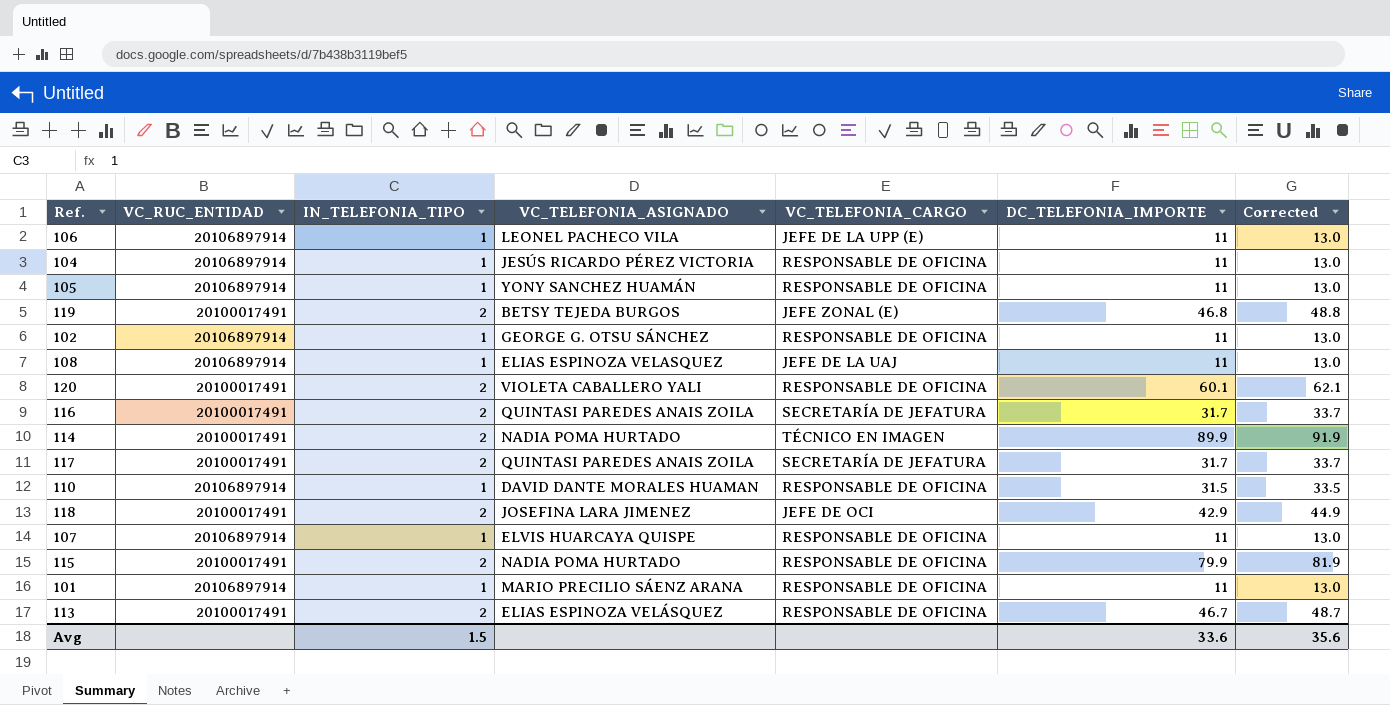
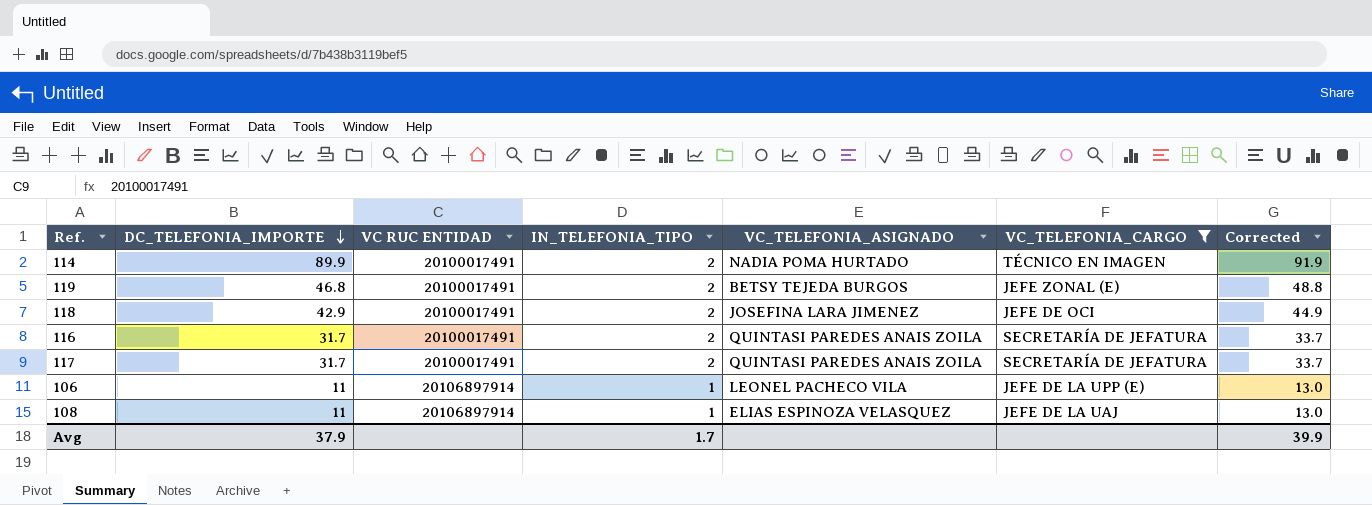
filter: none -> VC_TELEFONIA_CARGO != RESPONSABLE DE OFICINA
row order: none -> DC_TELEFONIA_IMPORTE descending
column DC_TELEFONIA_IMPORTE | position: 6 -> 2
column name: VC_RUC_ENTIDAD -> VC RUC ENTIDAD
Avg | DC_TELEFONIA_IMPORTE: 33.6 -> 37.9
Avg | IN_TELEFONIA_TIPO: 1.5 -> 1.7
Avg | Corrected: 35.6 -> 39.9

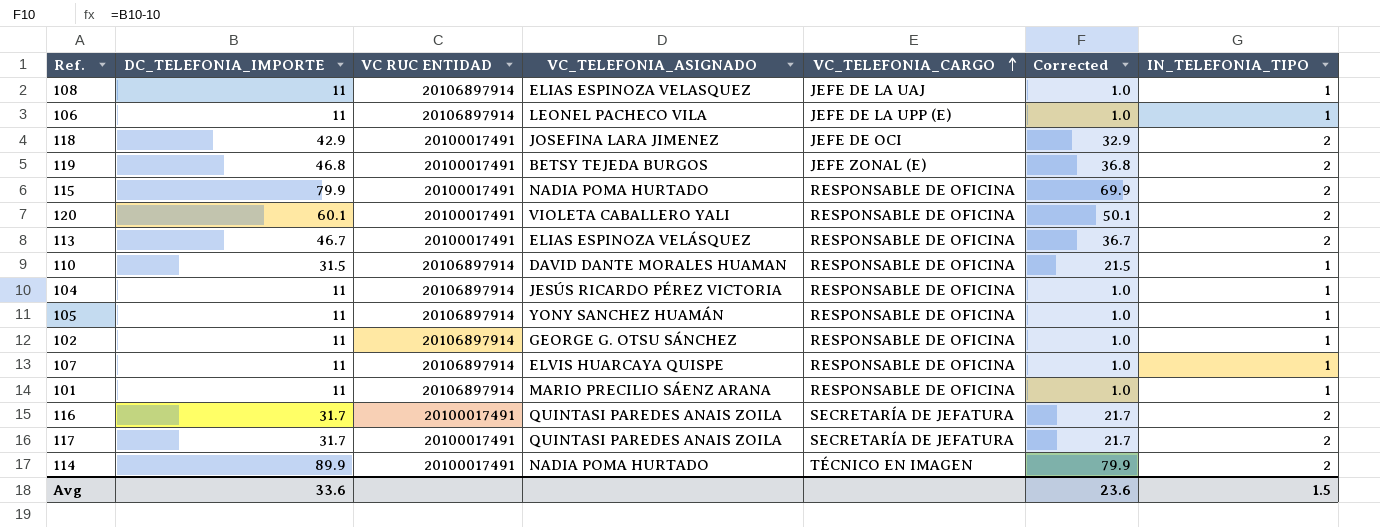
filter: VC_TELEFONIA_CARGO != RESPONSABLE DE OFICINA -> none
row order: DC_TELEFONIA_IMPORTE descending -> VC_TELEFONIA_CARGO ascending
column Corrected | formula: [DC_TELEFONIA_IMPORTE] + 2 -> [DC_TELEFONIA_IMPORTE] - 10
column IN_TELEFONIA_TIPO | position: 4 -> 7
Avg | DC_TELEFONIA_IMPORTE: 37.9 -> 33.6
Avg | Corrected: 39.9 -> 23.6
Avg | IN_TELEFONIA_TIPO: 1.7 -> 1.5

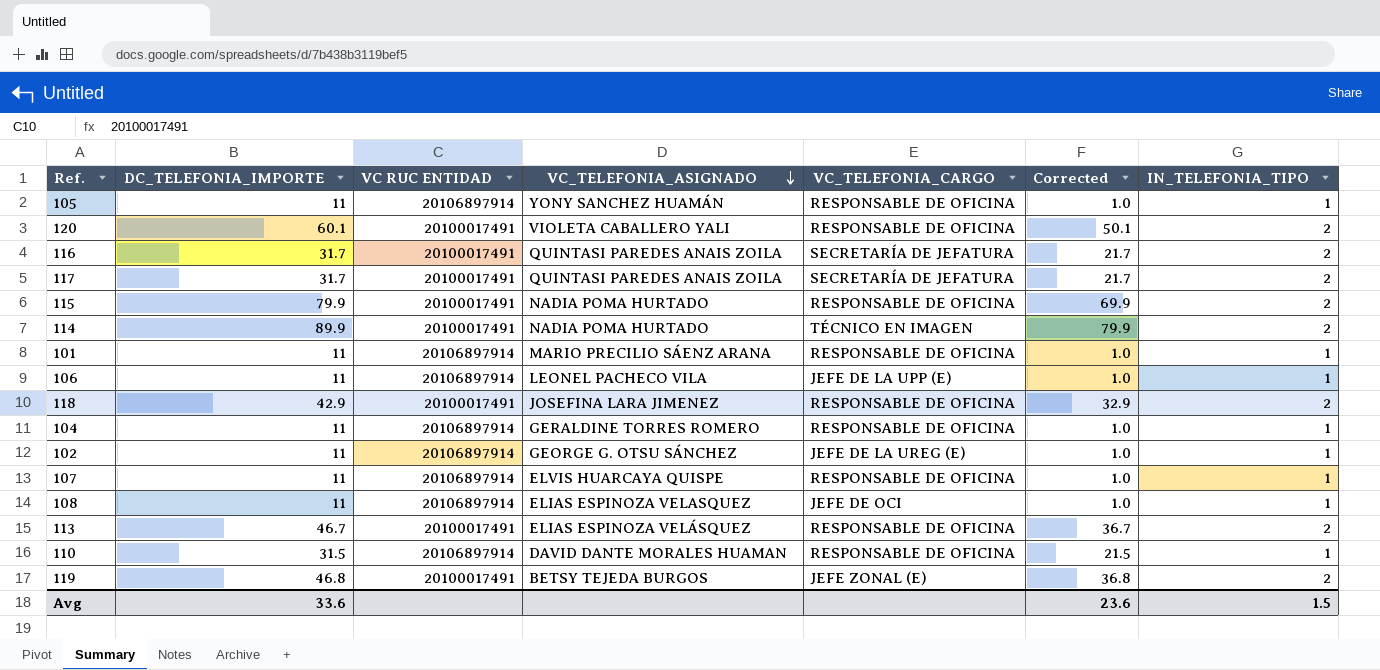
row order: VC_TELEFONIA_CARGO ascending -> VC_TELEFONIA_ASIGNADO descending
118 | VC_TELEFONIA_CARGO: JEFE DE OCI -> RESPONSABLE DE OFICINA
104 | VC_TELEFONIA_ASIGNADO: JESÚS RICARDO PÉREZ VICTORIA -> GERALDINE TORRES ROMERO
102 | VC_TELEFONIA_CARGO: RESPONSABLE DE OFICINA -> JEFE DE LA UREG (E)
108 | VC_TELEFONIA_CARGO: JEFE DE LA UAJ -> JEFE DE OCI

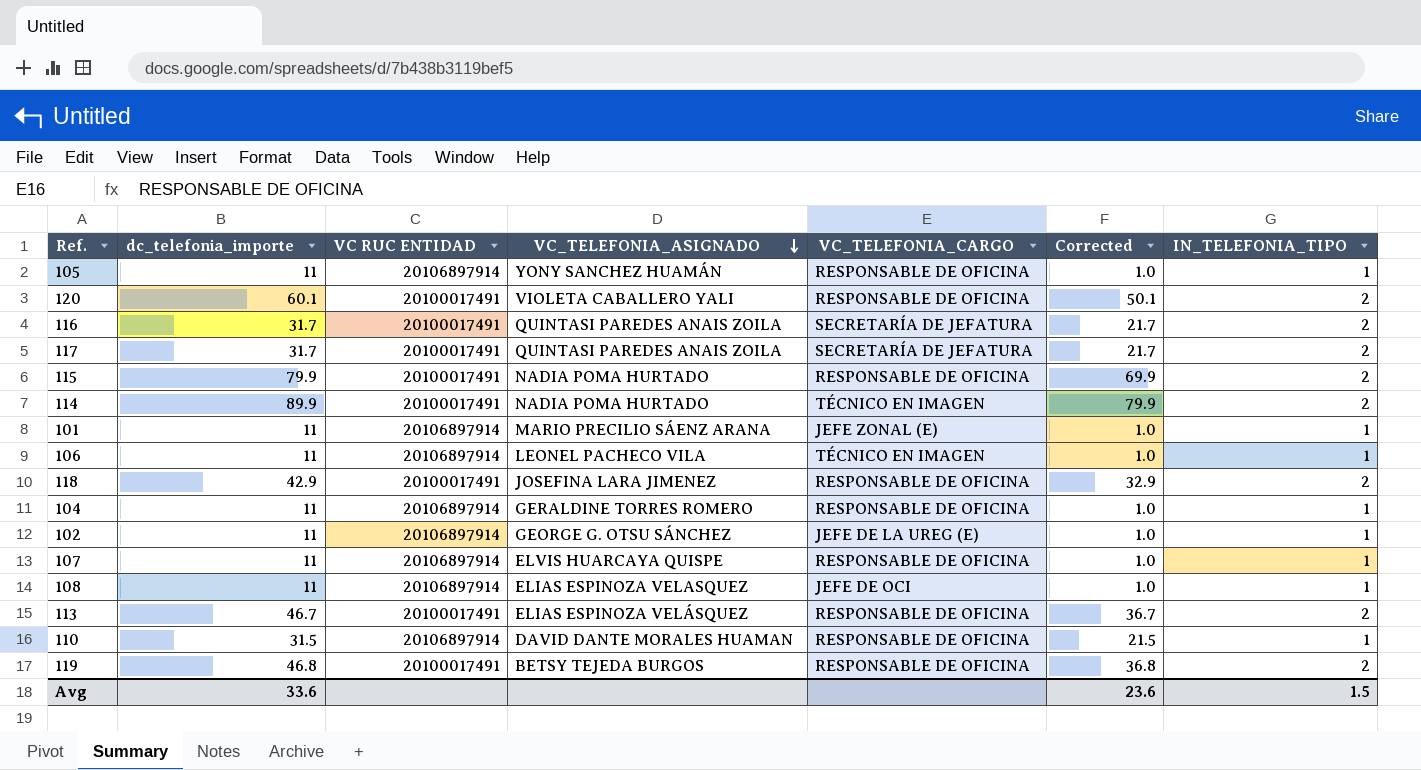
column name: DC_TELEFONIA_IMPORTE -> dc_telefonia_importe
101 | VC_TELEFONIA_CARGO: RESPONSABLE DE OFICINA -> JEFE ZONAL (E)
106 | VC_TELEFONIA_CARGO: JEFE DE LA UPP (E) -> TÉCNICO EN IMAGEN
119 | VC_TELEFONIA_CARGO: JEFE ZONAL (E) -> RESPONSABLE DE OFICINA

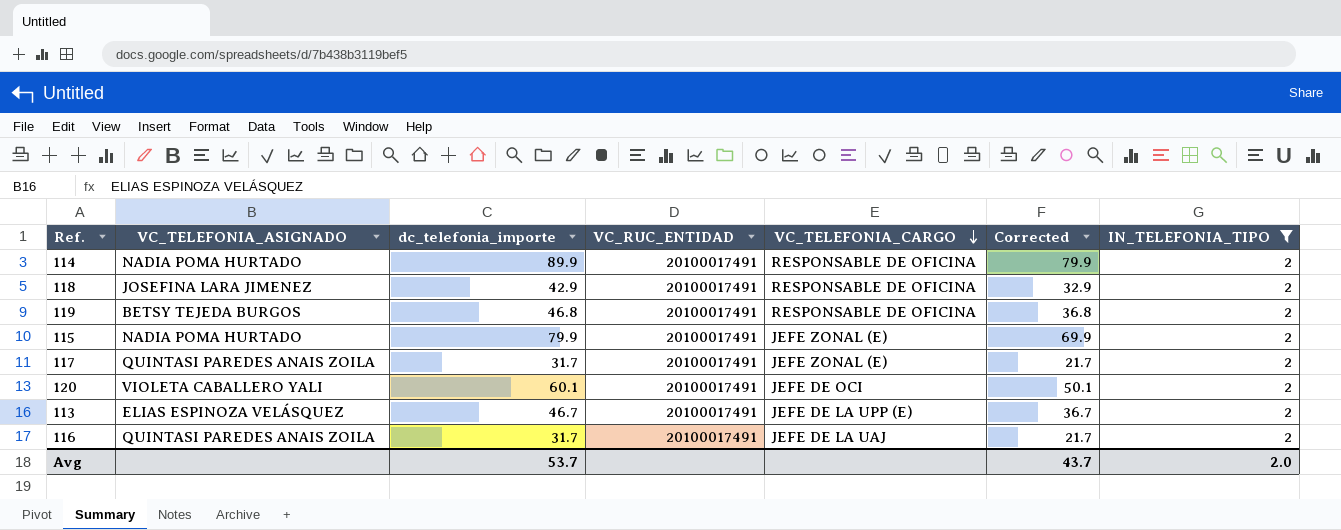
filter: none -> IN_TELEFONIA_TIPO = 2
row order: VC_TELEFONIA_ASIGNADO descending -> VC_TELEFONIA_CARGO descending
column VC_TELEFONIA_ASIGNADO | position: 4 -> 2
column name: VC RUC ENTIDAD -> VC_RUC_ENTIDAD
114 | VC_TELEFONIA_CARGO: TÉCNICO EN IMAGEN -> RESPONSABLE DE OFICINA
115 | VC_TELEFONIA_CARGO: RESPONSABLE DE OFICINA -> JEFE ZONAL (E)
117 | VC_TELEFONIA_CARGO: SECRETARÍA DE JEFATURA -> JEFE ZONAL (E)
120 | VC_TELEFONIA_CARGO: RESPONSABLE DE OFICINA -> JEFE DE OCI
113 | VC_TELEFONIA_CARGO: RESPONSABLE DE OFICINA -> JEFE DE LA UPP (E)
116 | VC_TELEFONIA_CARGO: SECRETARÍA DE JEFATURA -> JEFE DE LA UAJ
Avg | dc_telefonia_importe: 33.6 -> 53.7
Avg | Corrected: 23.6 -> 43.7
Avg | IN_TELEFONIA_TIPO: 1.5 -> 2.0

